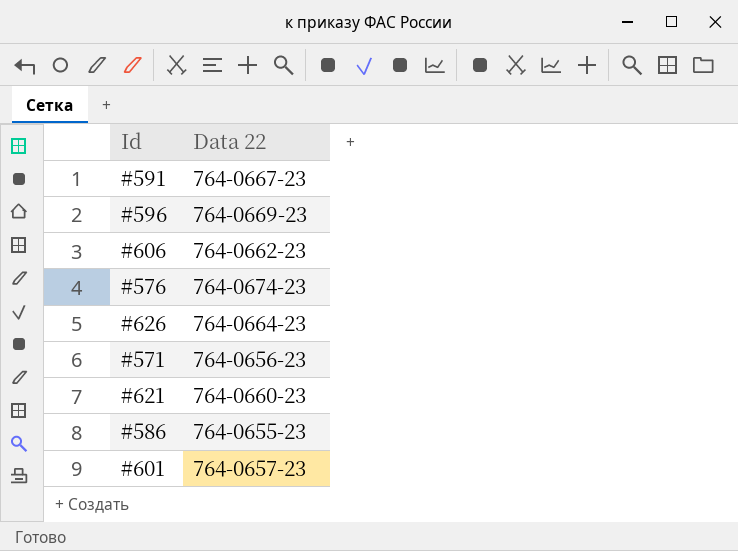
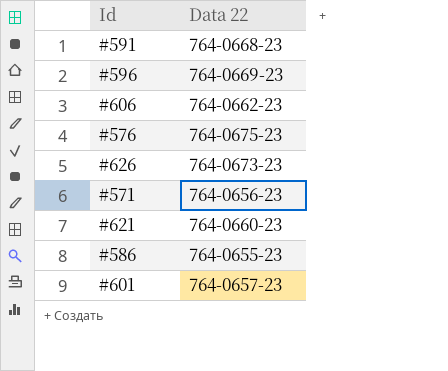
#591 | Data 22: 764-0667-23 -> 764-0668-23
#576 | Data 22: 764-0674-23 -> 764-0675-23
#626 | Data 22: 764-0664-23 -> 764-0673-23

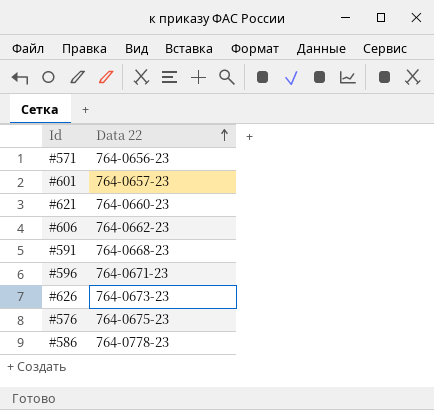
row order: none -> Data 22 ascending
#596 | Data 22: 764-0669-23 -> 764-0671-23
#586 | Data 22: 764-0655-23 -> 764-0778-23

